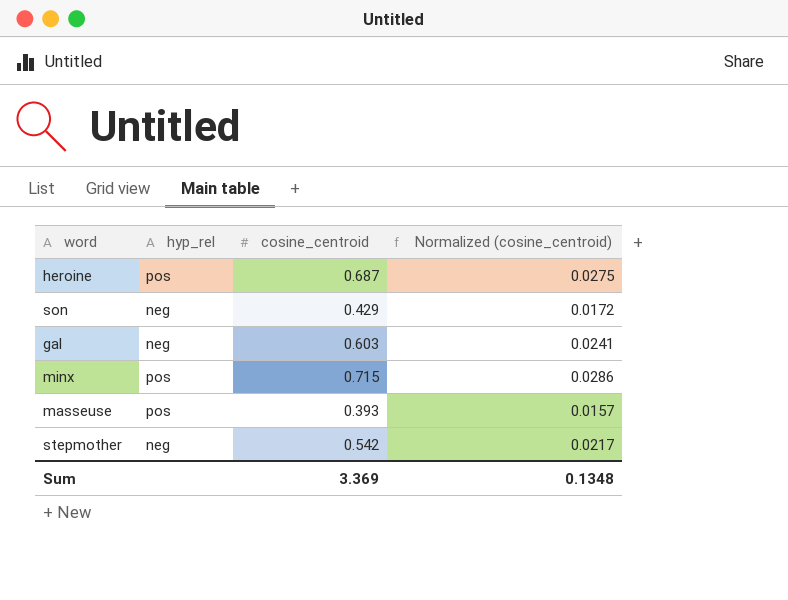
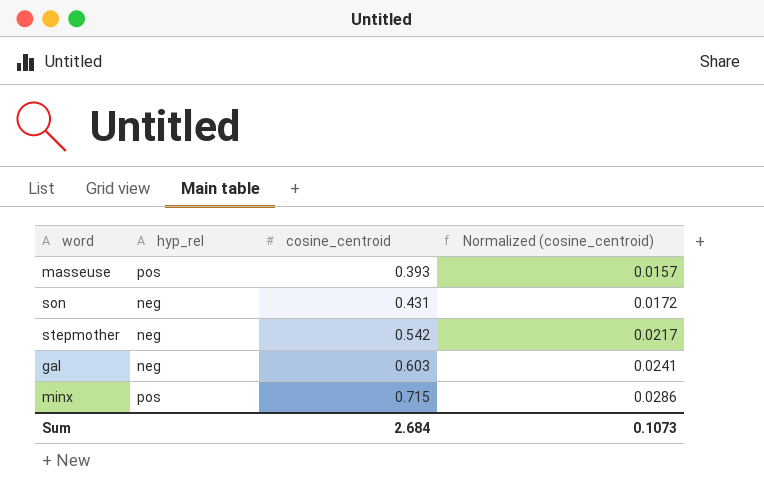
row order: none -> cosine_centroid ascending
row heroine: pos | 0.687 | 0.0275 -> none
son | cosine_centroid: 0.429 -> 0.431
Sum | cosine_centroid: 3.369 -> 2.684
Sum | Normalized (cosine_centroid): 0.1348 -> 0.1073

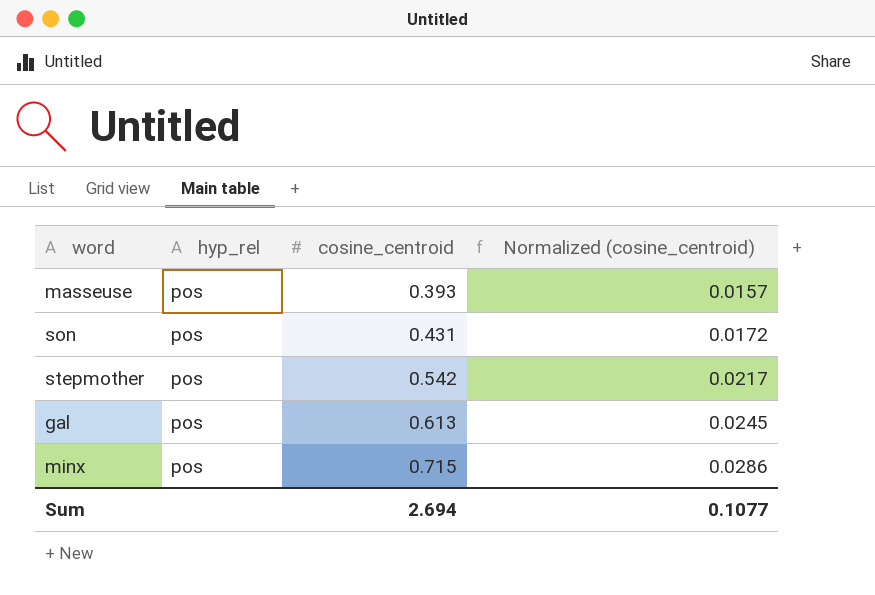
son | hyp_rel: neg -> pos
stepmother | hyp_rel: neg -> pos
gal | hyp_rel: neg -> pos
gal | cosine_centroid: 0.603 -> 0.613
gal | Normalized (cosine_centroid): 0.0241 -> 0.0245
Sum | cosine_centroid: 2.684 -> 2.694
Sum | Normalized (cosine_centroid): 0.1073 -> 0.1077

